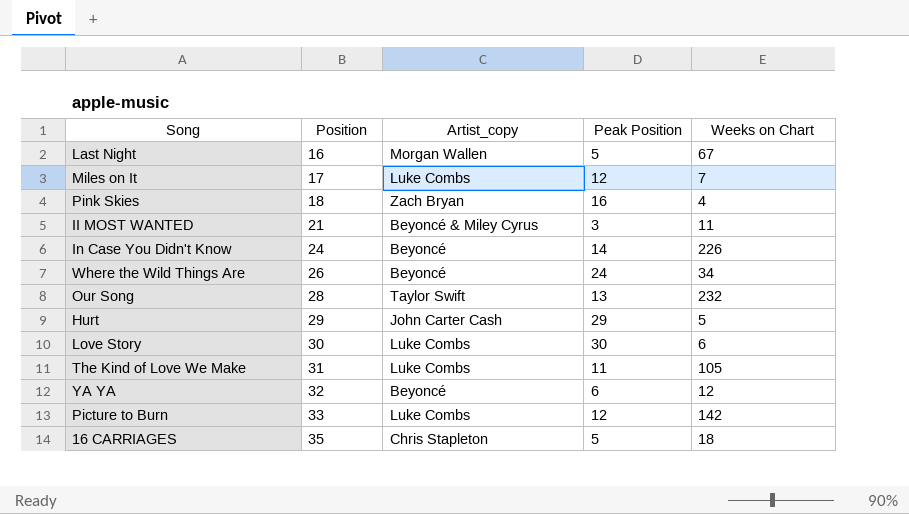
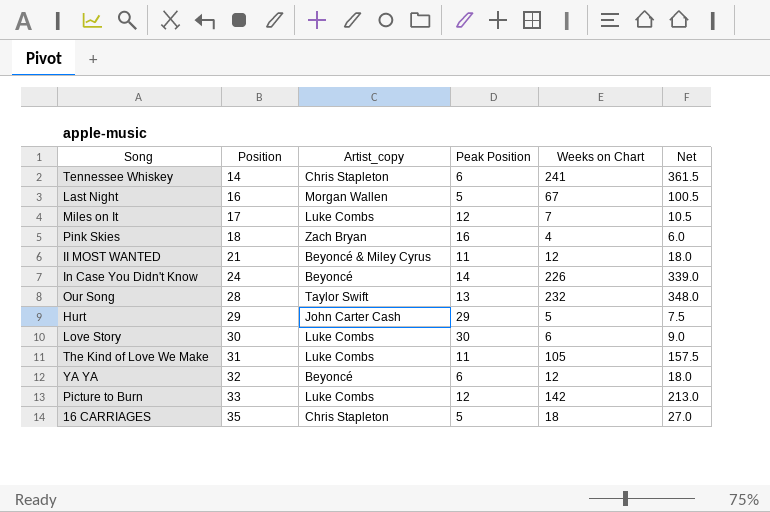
column Net | formula: none -> [Weeks on Chart] * 1.5
row Where the Wild Things Are: 26 | Beyoncé | 24 | 34 -> none
row Tennessee Whiskey: none -> 14 | Chris Stapleton | 6 | 241 | 361.5
II MOST WANTED | Peak Position: 3 -> 11
II MOST WANTED | Weeks on Chart: 11 -> 12

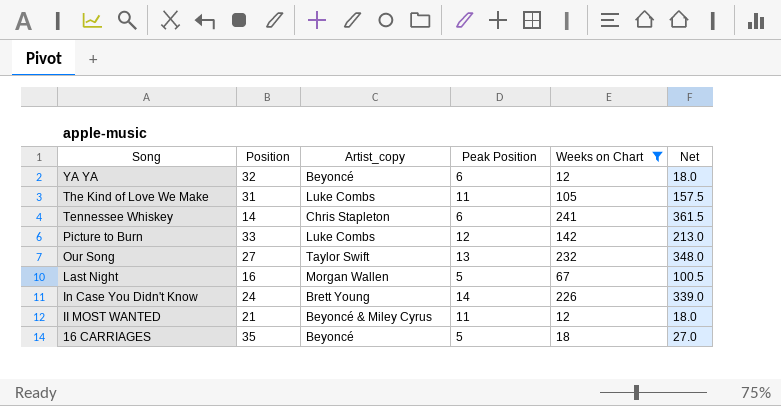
filter: none -> Weeks on Chart >= 12
row order: Position ascending -> Song descending
Our Song | Position: 28 -> 27
In Case You Didn't Know | Artist_copy: Beyoncé -> Brett Young
16 CARRIAGES | Artist_copy: Chris Stapleton -> Beyoncé

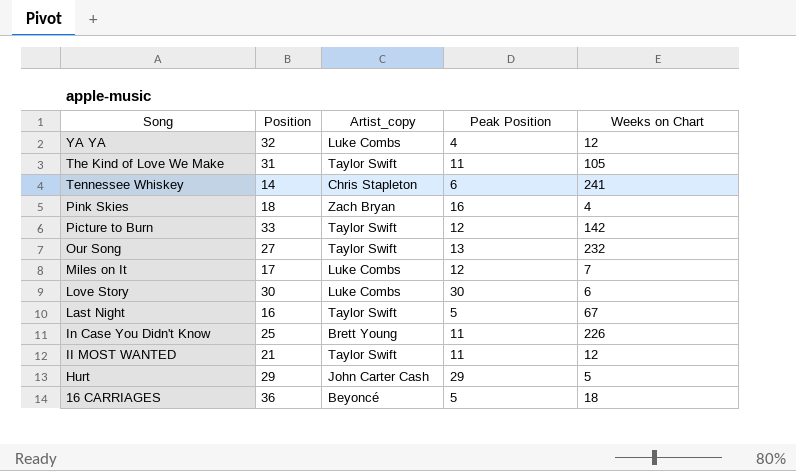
filter: Weeks on Chart >= 12 -> none
column Net | formula: [Weeks on Chart] * 1.5 -> none
YA YA | Artist_copy: Beyoncé -> Luke Combs
YA YA | Peak Position: 6 -> 4
The Kind of Love We Make | Artist_copy: Luke Combs -> Taylor Swift
Picture to Burn | Artist_copy: Luke Combs -> Taylor Swift
Last Night | Artist_copy: Morgan Wallen -> Taylor Swift
In Case You Didn't Know | Position: 24 -> 25
In Case You Didn't Know | Peak Position: 14 -> 11
II MOST WANTED | Artist_copy: Beyoncé & Miley Cyrus -> Taylor Swift
16 CARRIAGES | Position: 35 -> 36

